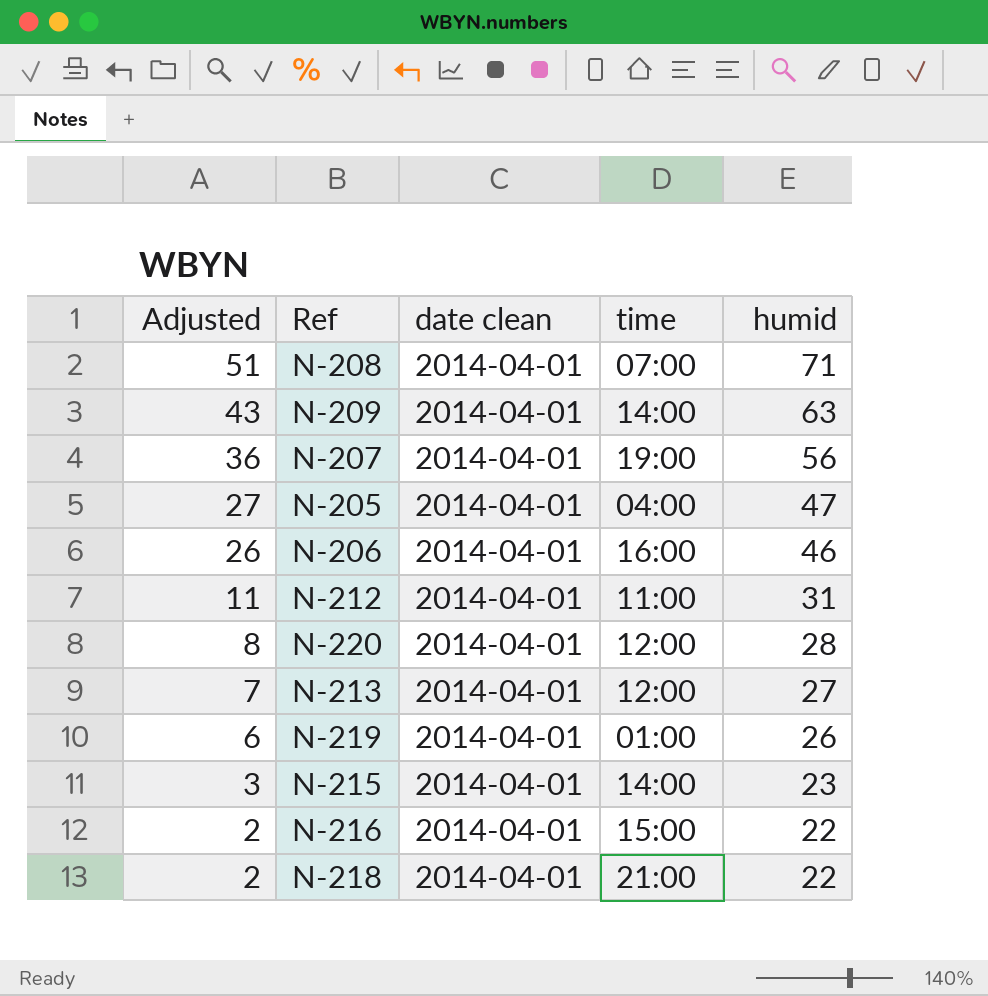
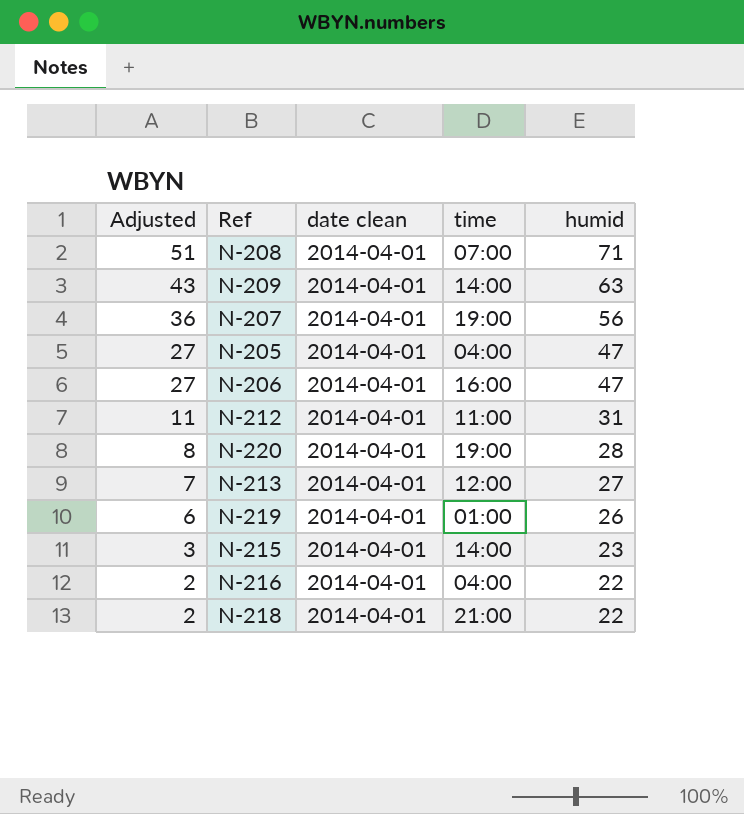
N-206 | Adjusted: 26 -> 27
N-206 | humid: 46 -> 47
N-220 | time: 12:00 -> 19:00
N-216 | time: 15:00 -> 04:00

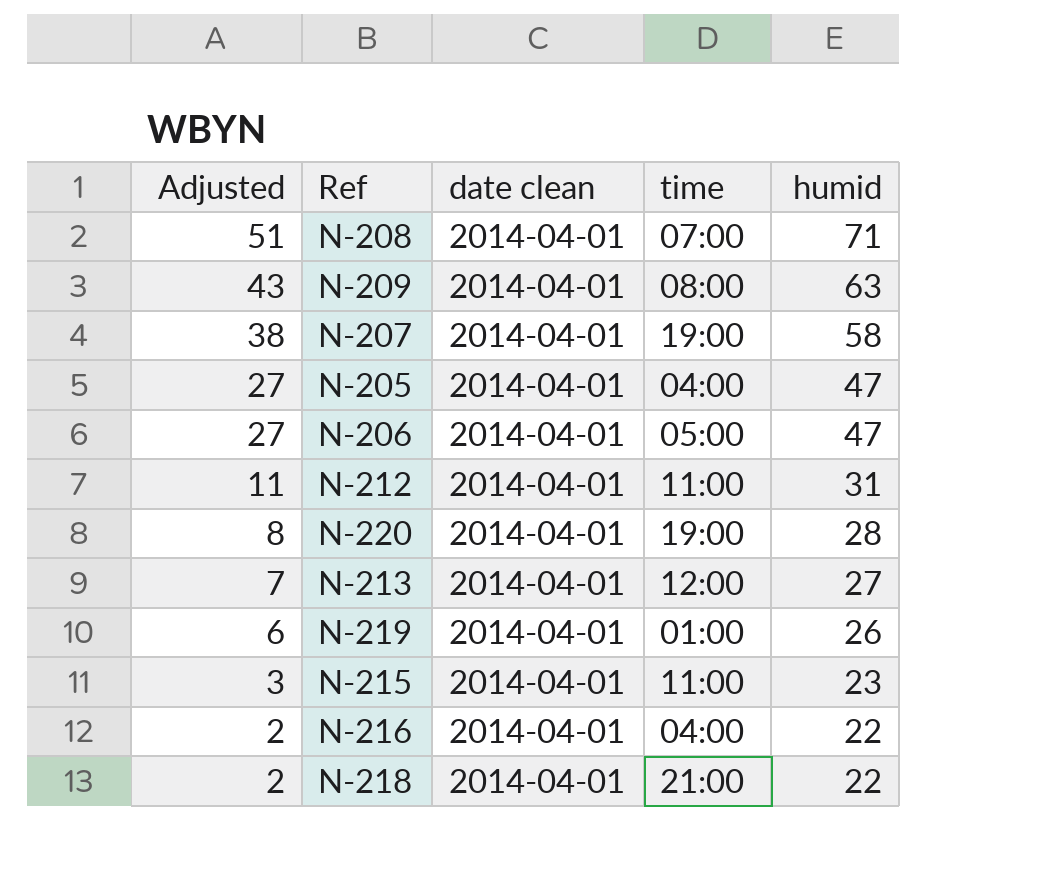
N-209 | time: 14:00 -> 08:00
N-207 | Adjusted: 36 -> 38
N-207 | humid: 56 -> 58
N-206 | time: 16:00 -> 05:00
N-215 | time: 14:00 -> 11:00

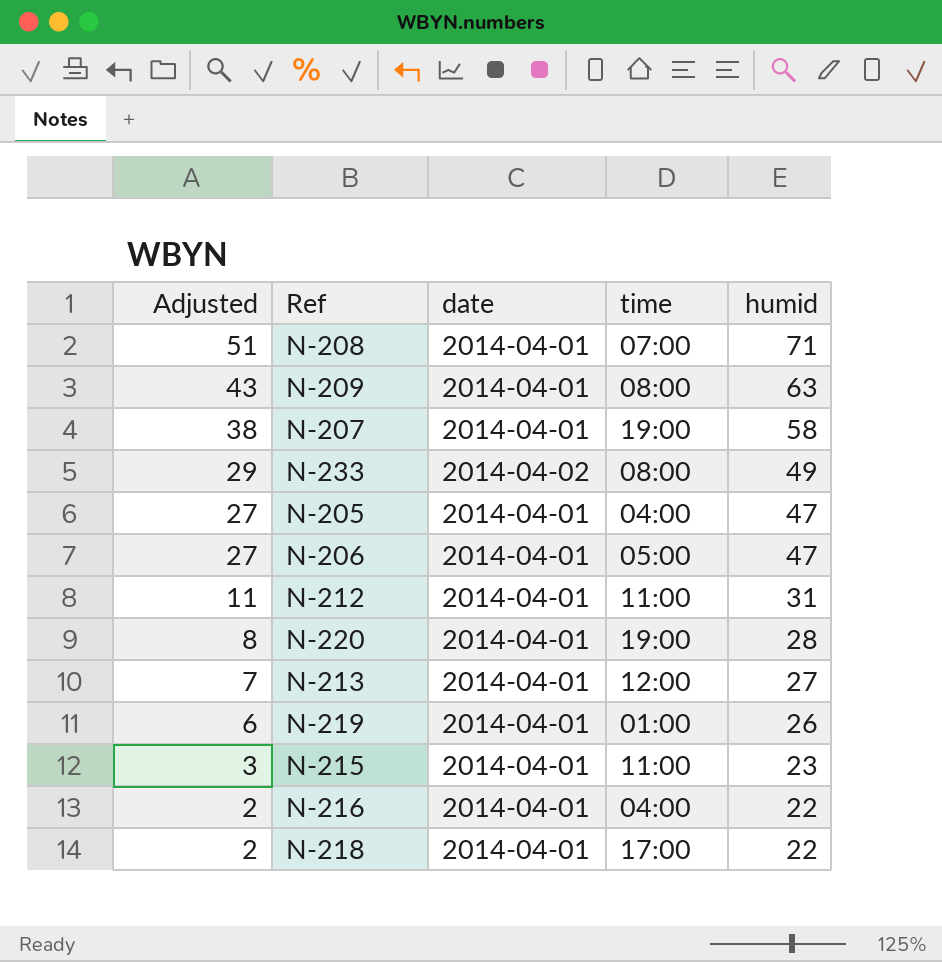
column name: date clean -> date
row N-233: none -> 29 | 2014-04-02 | 08:00 | 49
N-218 | time: 21:00 -> 17:00

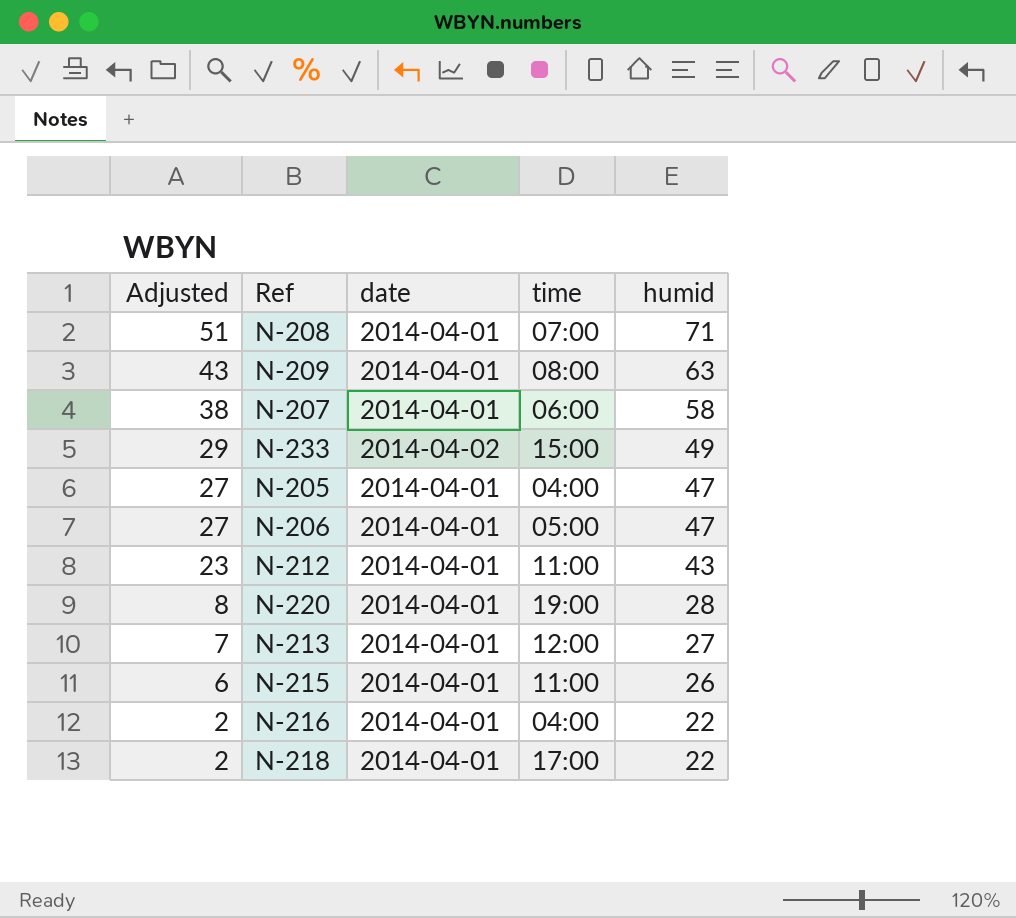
row N-219: 6 | 2014-04-01 | 01:00 | 26 -> none
N-207 | time: 19:00 -> 06:00
N-233 | time: 08:00 -> 15:00
N-212 | Adjusted: 11 -> 23
N-212 | humid: 31 -> 43
N-215 | Adjusted: 3 -> 6
N-215 | humid: 23 -> 26

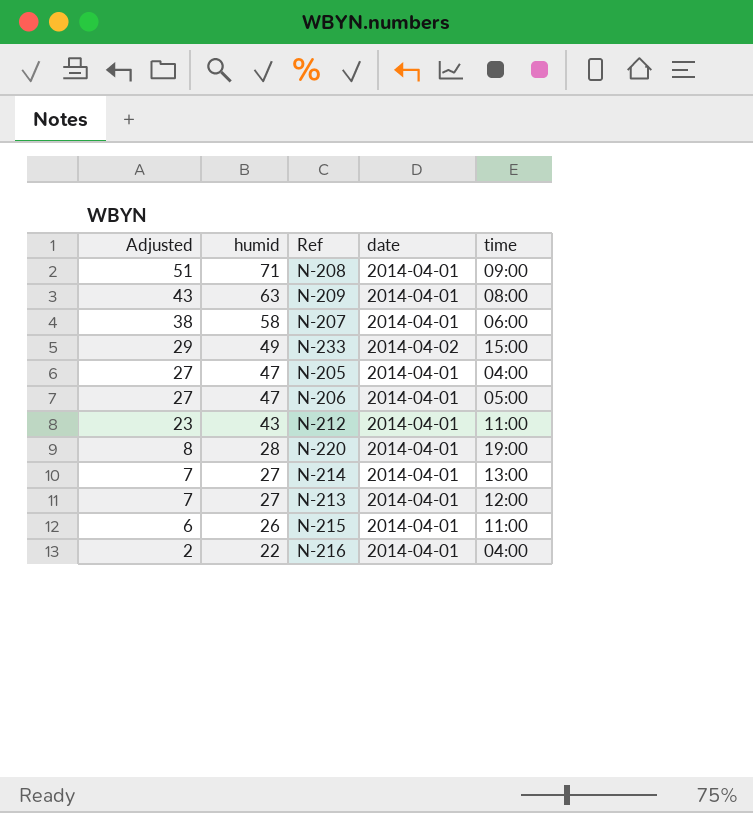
column humid | position: 5 -> 2
row N-218: 2 | 2014-04-01 | 17:00 | 22 -> none
N-208 | time: 07:00 -> 09:00
row N-214: none -> 7 | 27 | 2014-04-01 | 13:00

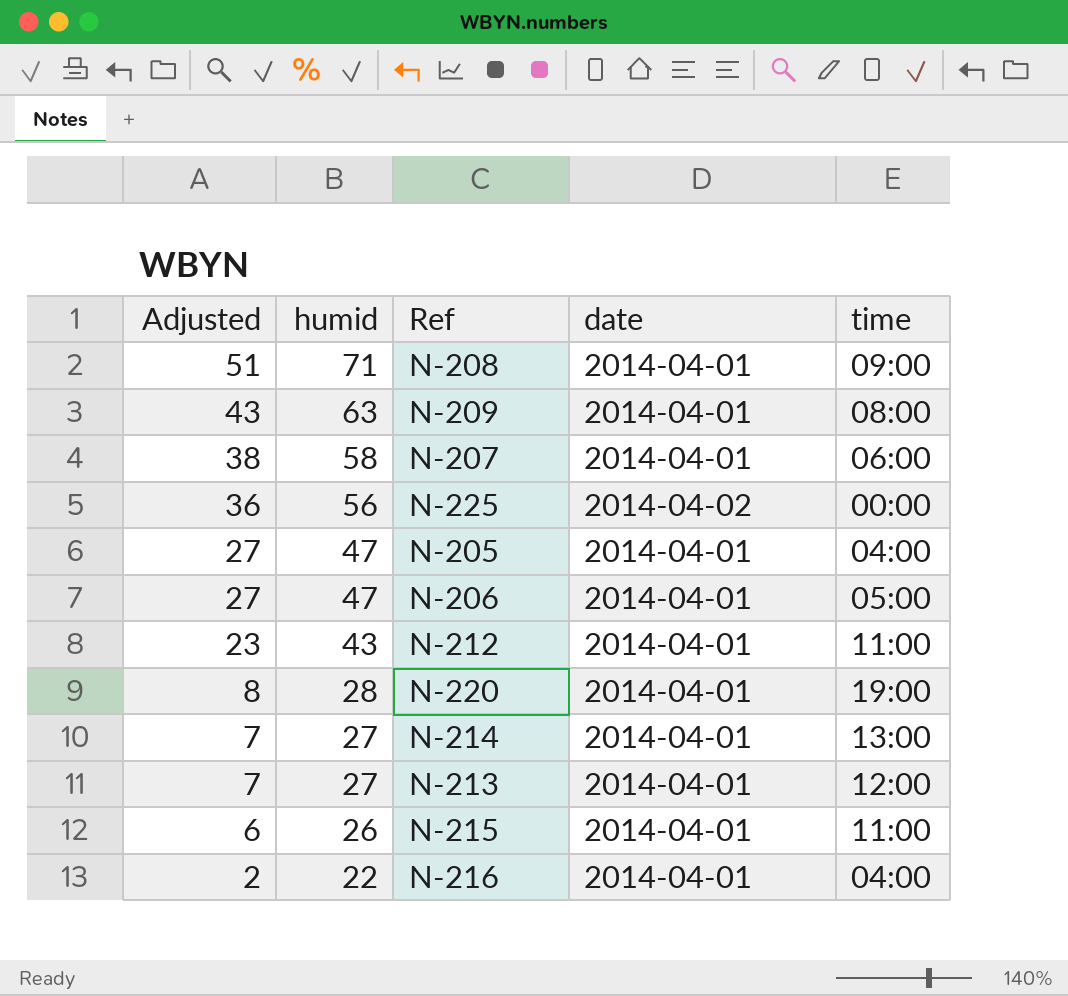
row N-233: 29 | 49 | 2014-04-02 | 15:00 -> none
row N-225: none -> 36 | 56 | 2014-04-02 | 00:00

